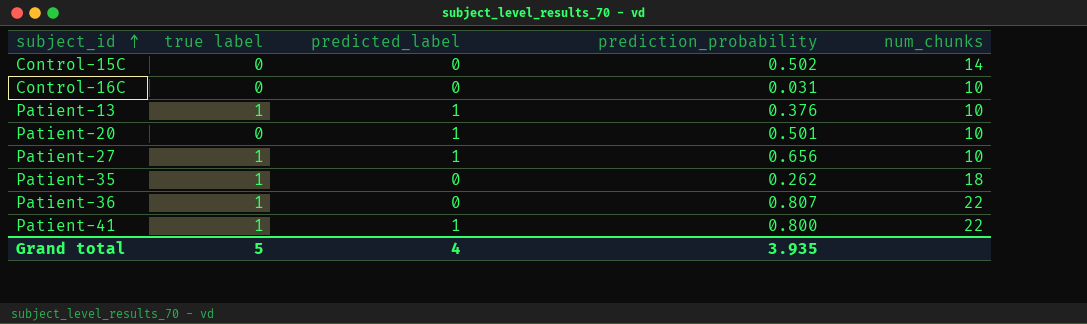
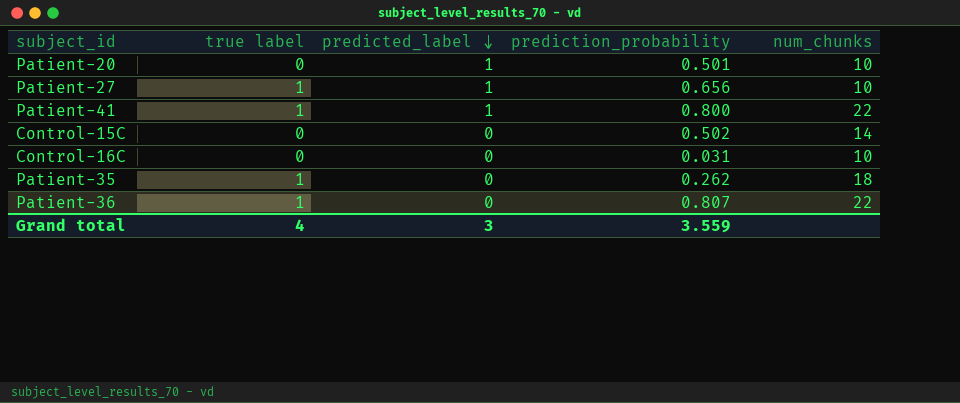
row order: subject_id ascending -> predicted_label descending
row Patient-13: 1 | 1 | 0.376 | 10 -> none
Grand total | true label: 5 -> 4
Grand total | predicted_label: 4 -> 3
Grand total | prediction_probability: 3.935 -> 3.559

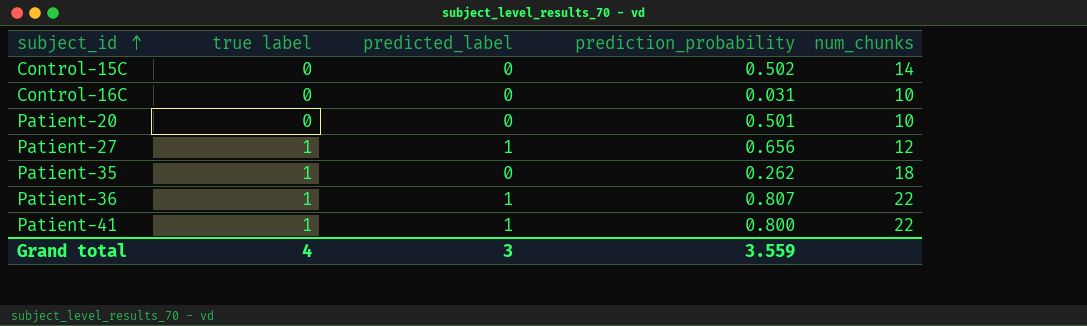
row order: predicted_label descending -> subject_id ascending
Patient-20 | predicted_label: 1 -> 0
Patient-27 | num_chunks: 10 -> 12
Patient-36 | predicted_label: 0 -> 1

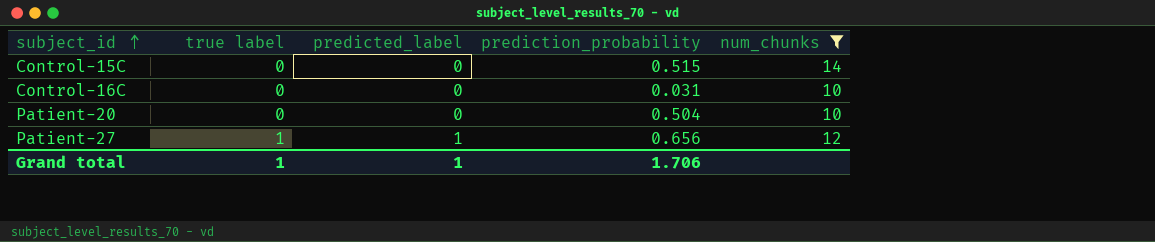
filter: none -> num_chunks <= 14
Control-15C | prediction_probability: 0.502 -> 0.515
Patient-20 | prediction_probability: 0.501 -> 0.504
Grand total | true label: 4 -> 1
Grand total | predicted_label: 3 -> 1
Grand total | prediction_probability: 3.559 -> 1.706

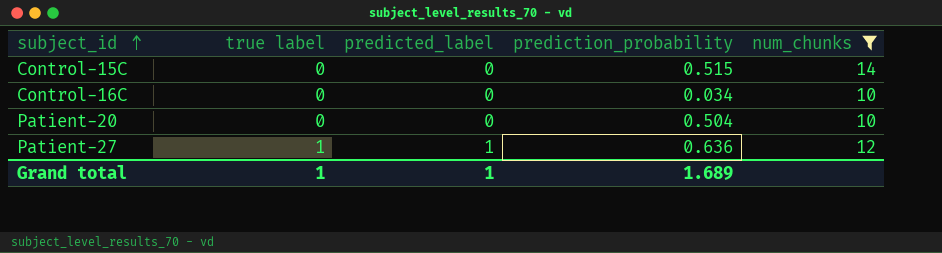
Control-16C | prediction_probability: 0.031 -> 0.034
Patient-27 | prediction_probability: 0.656 -> 0.636
Grand total | prediction_probability: 1.706 -> 1.689

